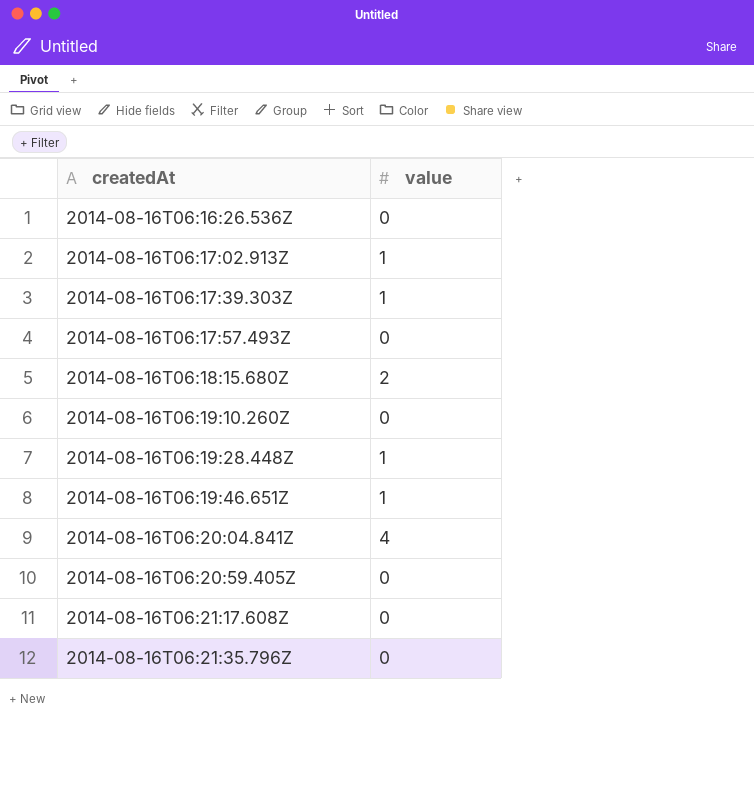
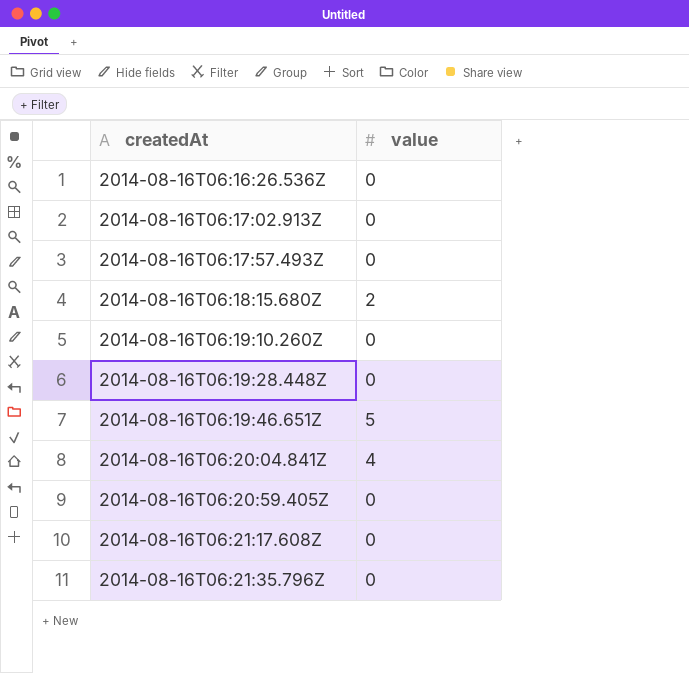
row 2014-08-16T06:17:39.303Z: 1 -> none
2014-08-16T06:17:02.913Z | value: 1 -> 0
2014-08-16T06:19:28.448Z | value: 1 -> 0
2014-08-16T06:19:46.651Z | value: 1 -> 5

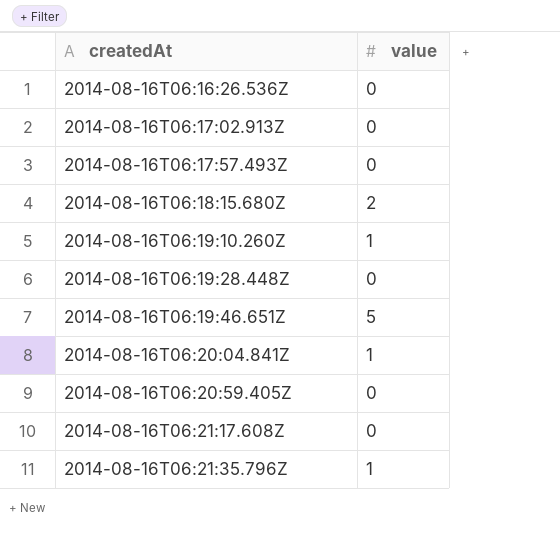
2014-08-16T06:19:10.260Z | value: 0 -> 1
2014-08-16T06:20:04.841Z | value: 4 -> 1
2014-08-16T06:21:35.796Z | value: 0 -> 1

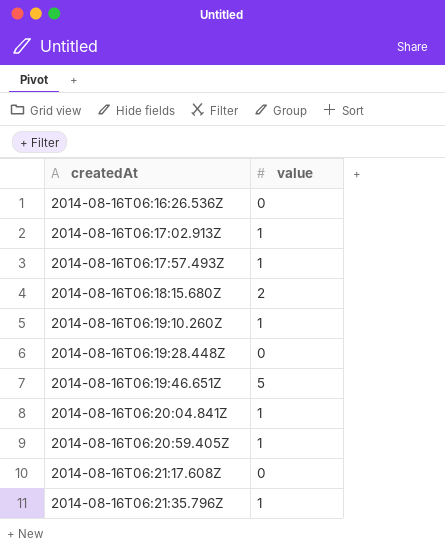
2014-08-16T06:17:02.913Z | value: 0 -> 1
2014-08-16T06:17:57.493Z | value: 0 -> 1
2014-08-16T06:20:59.405Z | value: 0 -> 1

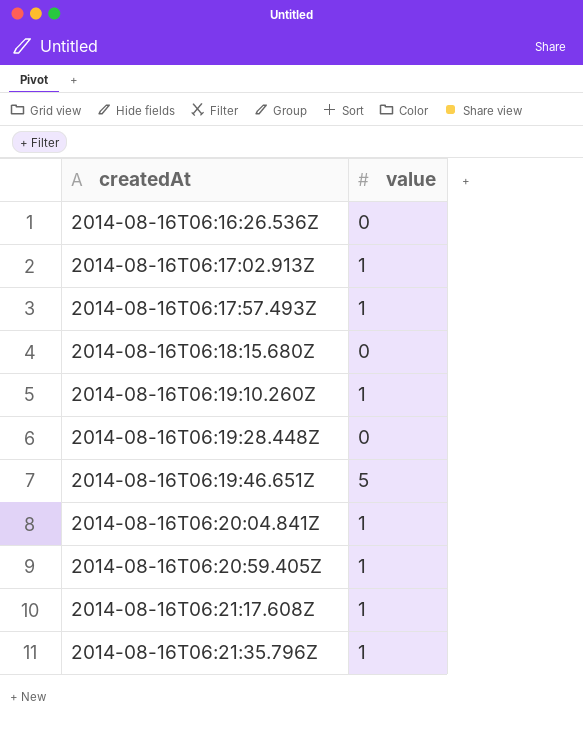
2014-08-16T06:18:15.680Z | value: 2 -> 0
2014-08-16T06:21:17.608Z | value: 0 -> 1

